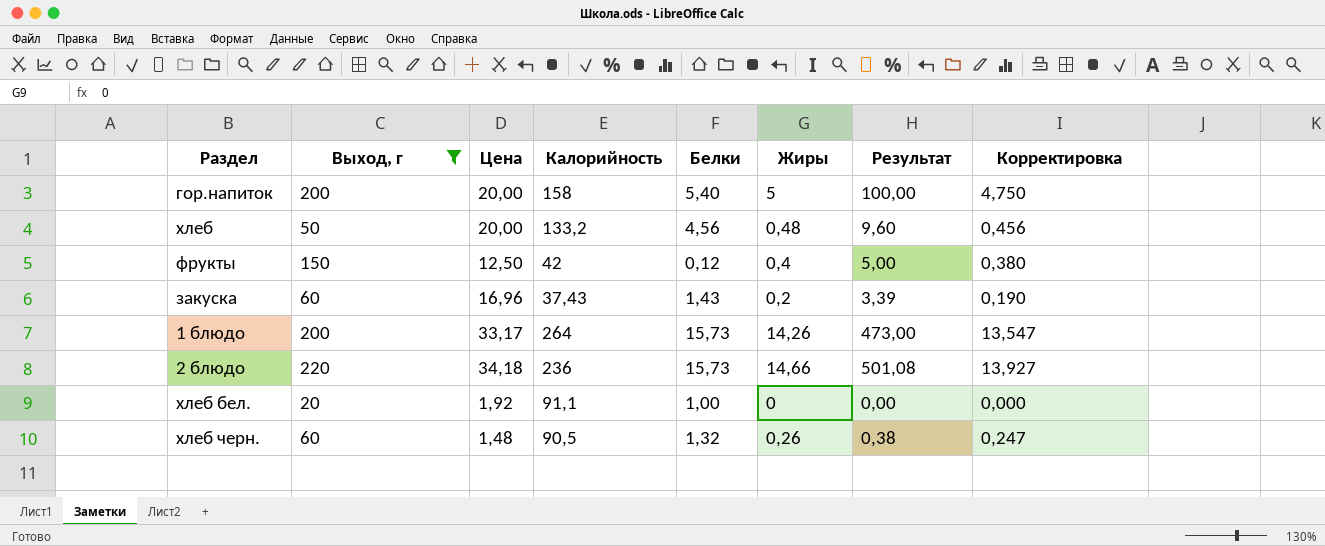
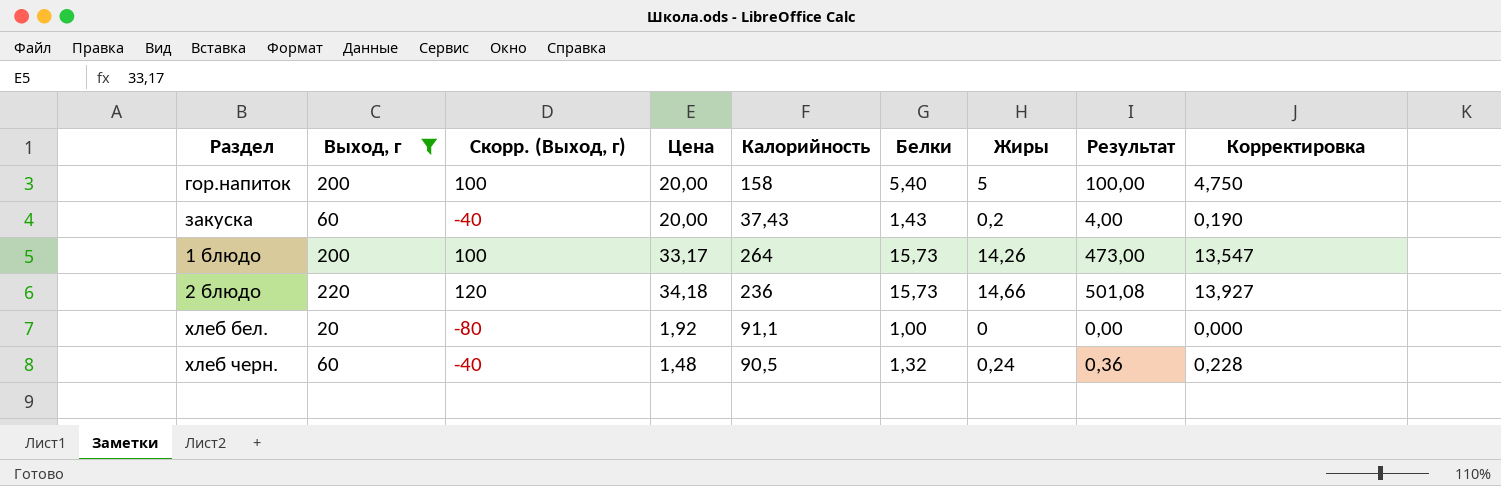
column Скорр. (Выход, г) | formula: none -> [Выход, г] - 100
row хлеб: 50 | 20,00 | 133,2 | 4,56 | 0,48 | 9,60 | 0,456 -> none
row фрукты: 150 | 12,50 | 42 | 0,12 | 0,4 | 5,00 | 0,380 -> none
закуска | Цена: 16,96 -> 20,00
закуска | Результат: 3,39 -> 4,00
хлеб черн. | Жиры: 0,26 -> 0,24
хлеб черн. | Результат: 0,38 -> 0,36
хлеб черн. | Корректировка: 0,247 -> 0,228

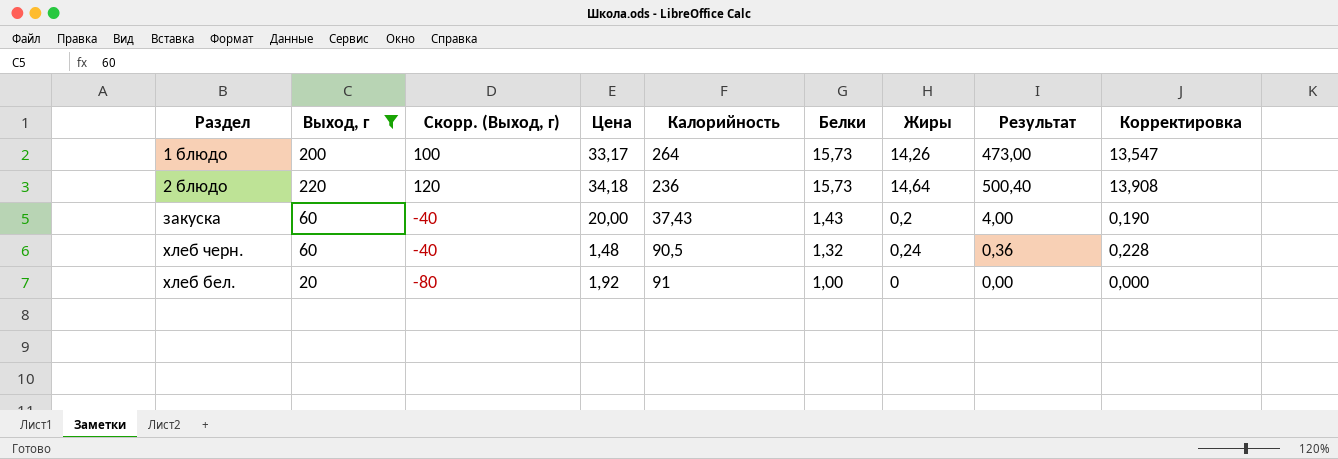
row order: none -> Белки descending
row гор.напиток: 200 | 100 | 20,00 | 158 | 5,40 | 5 | 100,00 | 4,750 -> none
2 блюдо | Жиры: 14,66 -> 14,64
2 блюдо | Результат: 501,08 -> 500,40
2 блюдо | Корректировка: 13,927 -> 13,908
хлеб бел. | Калорийность: 91,1 -> 91

